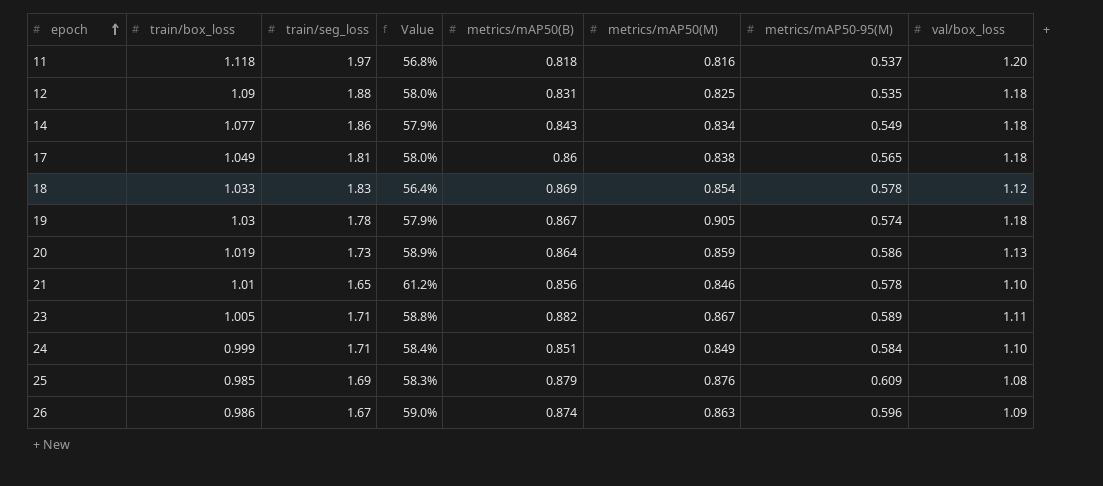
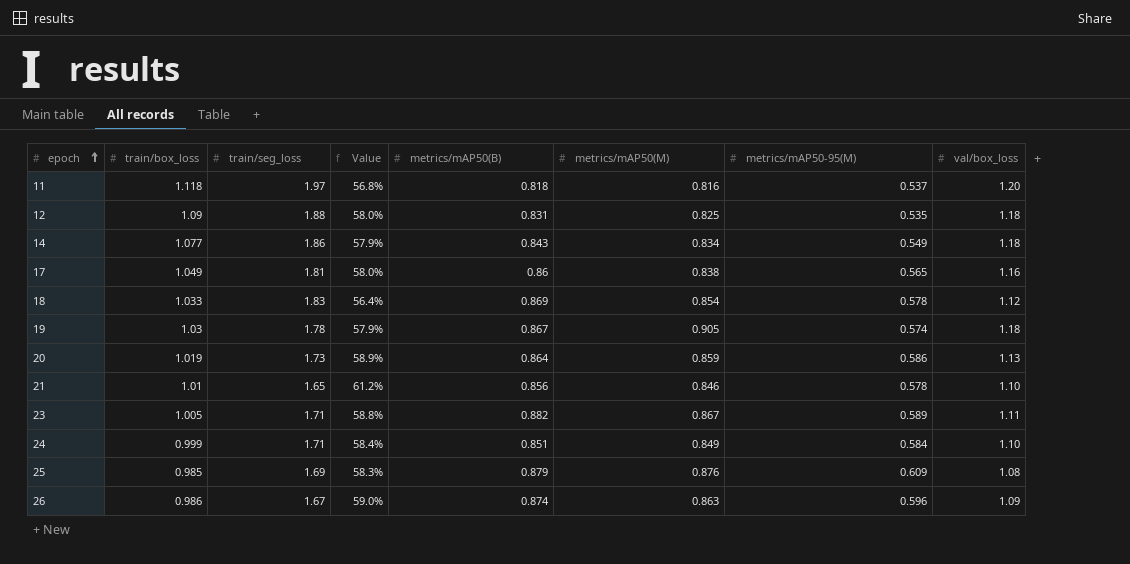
17 | val/box_loss: 1.18 -> 1.16

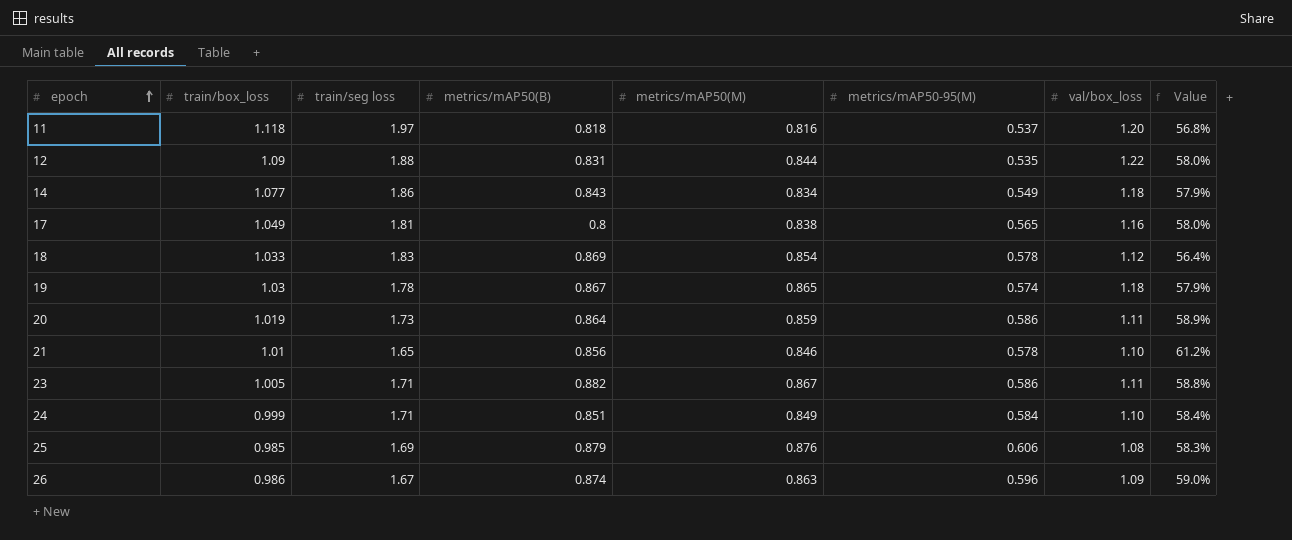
column name: train/seg_loss -> train/seg loss
column Value | position: 4 -> 8
12 | metrics/mAP50(M): 0.825 -> 0.844
12 | val/box_loss: 1.18 -> 1.22
17 | metrics/mAP50(B): 0.86 -> 0.8
19 | metrics/mAP50(M): 0.905 -> 0.865
20 | val/box_loss: 1.13 -> 1.11
23 | metrics/mAP50-95(M): 0.589 -> 0.586
25 | metrics/mAP50-95(M): 0.609 -> 0.606

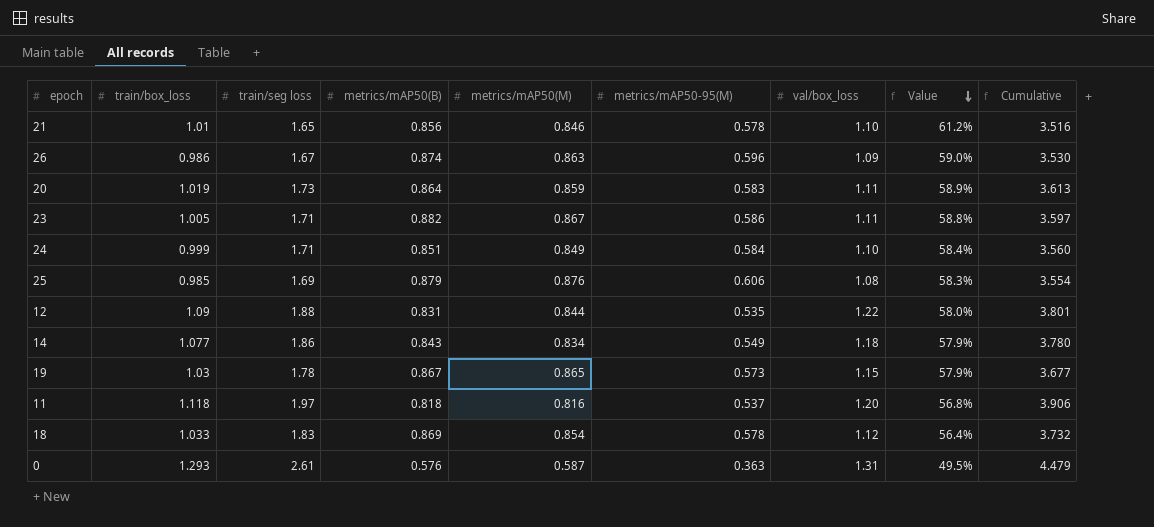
row order: epoch ascending -> Value descending
column Cumulative | formula: none -> [train/box_loss] + [train/seg loss] + [metrics/mAP50(B)]
row 17: 1.049 | 1.81 | 0.8 | 0.838 | 0.565 | 1.16 | 58.0% -> none
20 | metrics/mAP50-95(M): 0.586 -> 0.583
19 | metrics/mAP50-95(M): 0.574 -> 0.573
19 | val/box_loss: 1.18 -> 1.15
row 0: none -> 1.293 | 2.61 | 0.576 | 0.587 | 0.363 | 1.31 | 49.5% | 4.479

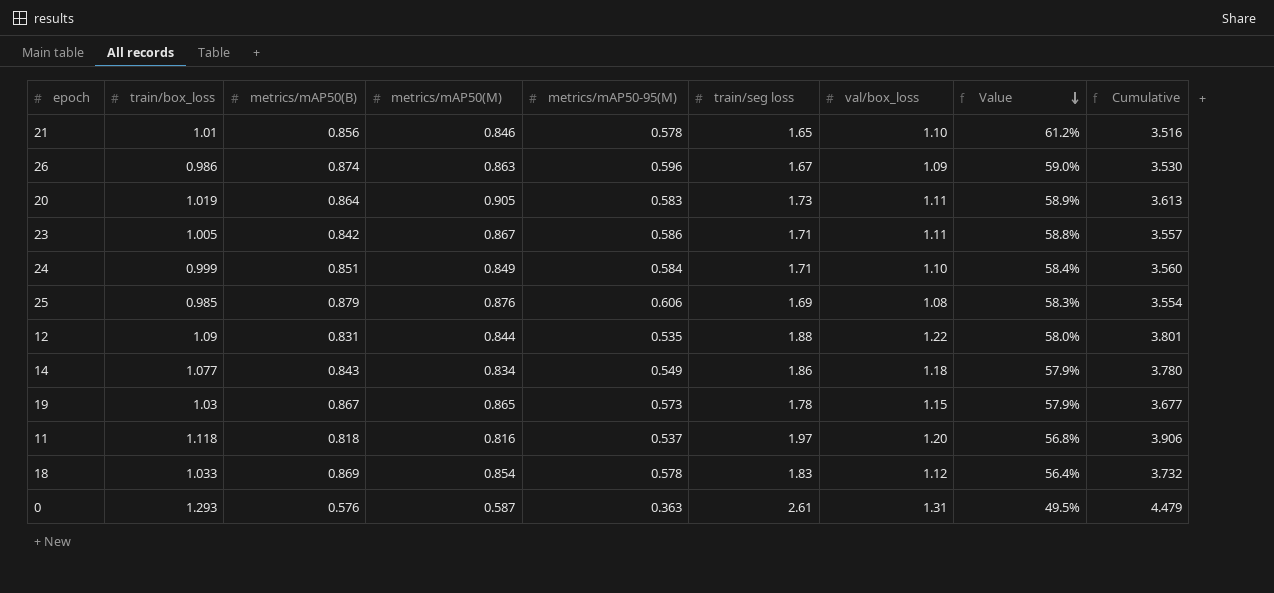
column train/seg loss | position: 3 -> 6
20 | metrics/mAP50(M): 0.859 -> 0.905
23 | metrics/mAP50(B): 0.882 -> 0.842
23 | Cumulative: 3.597 -> 3.557

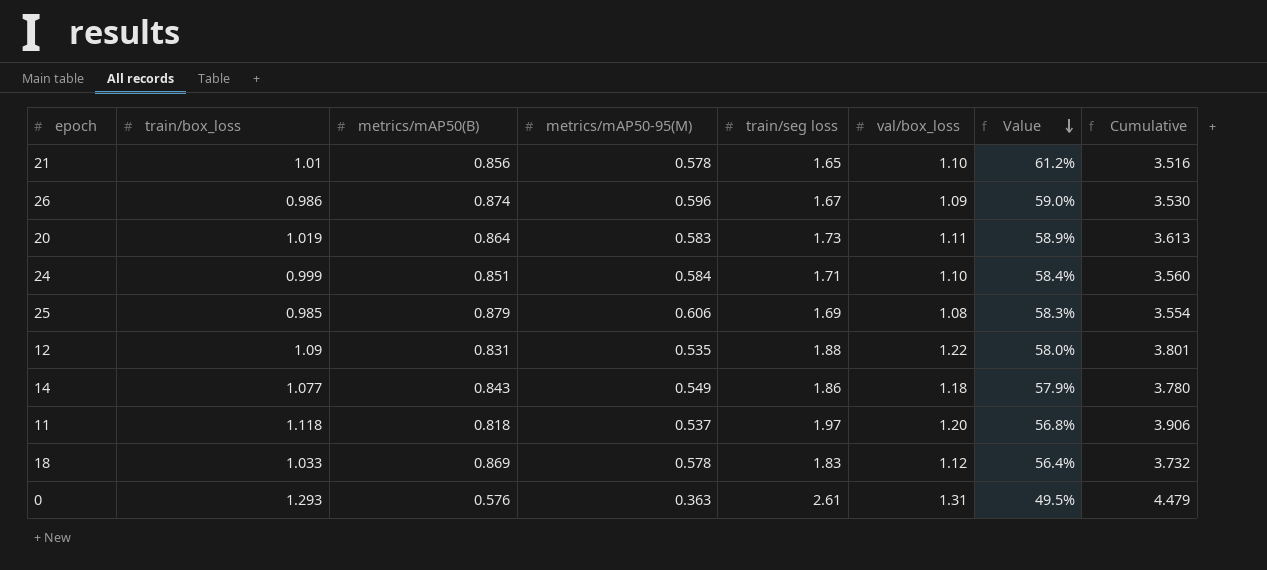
column metrics/mAP50(M) | position: 4 -> none
row 23: 1.005 | 0.842 | 0.867 | 0.586 | 1.71 | 1.11 | 58.8% | 3.557 -> none
row 19: 1.03 | 0.867 | 0.865 | 0.573 | 1.78 | 1.15 | 57.9% | 3.677 -> none

